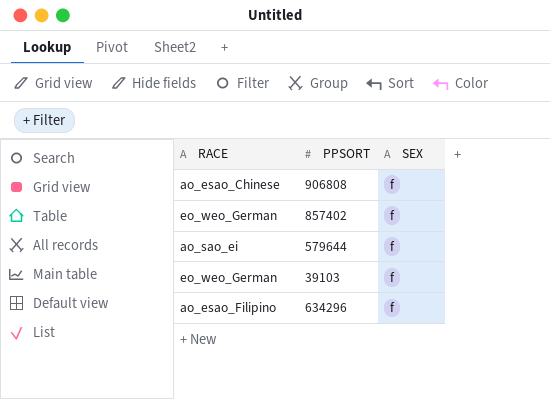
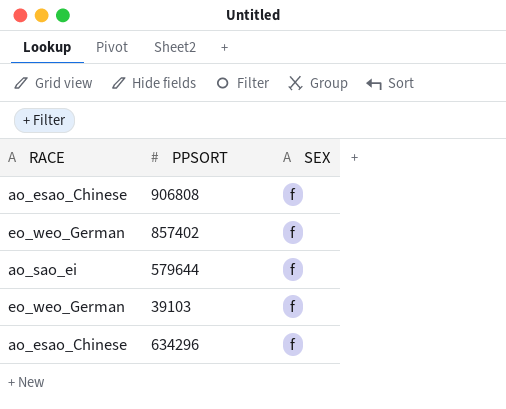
634296 | RACE: ao_esao_Filipino -> ao_esao_Chinese

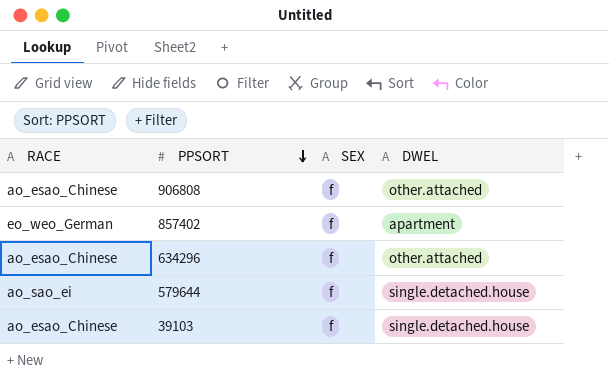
row order: none -> PPSORT descending
column DWEL | position: none -> 4
39103 | RACE: eo_weo_German -> ao_esao_Chinese

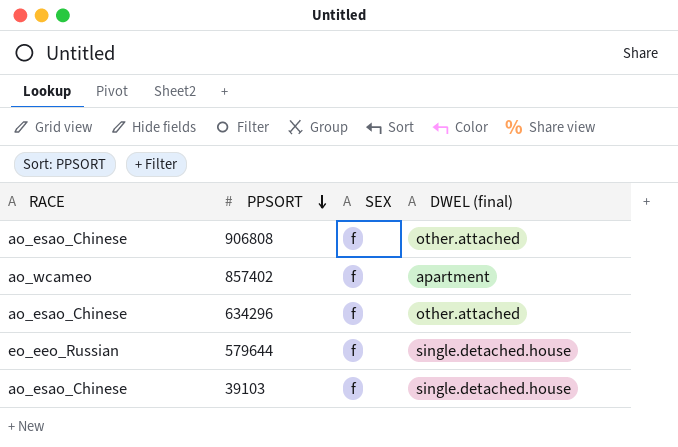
column name: DWEL -> DWEL (final)
857402 | RACE: eo_weo_German -> ao_wcameo
579644 | RACE: ao_sao_ei -> eo_eeo_Russian

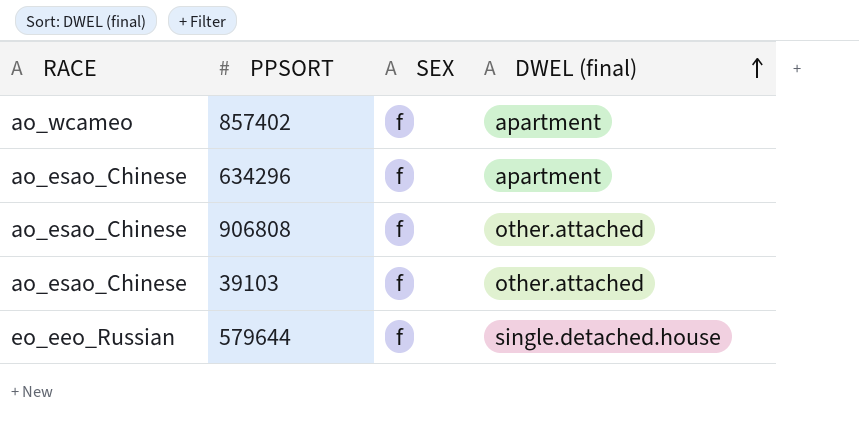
row order: PPSORT descending -> DWEL (final) ascending
634296 | DWEL (final): other.attached -> apartment
39103 | DWEL (final): single.detached.house -> other.attached

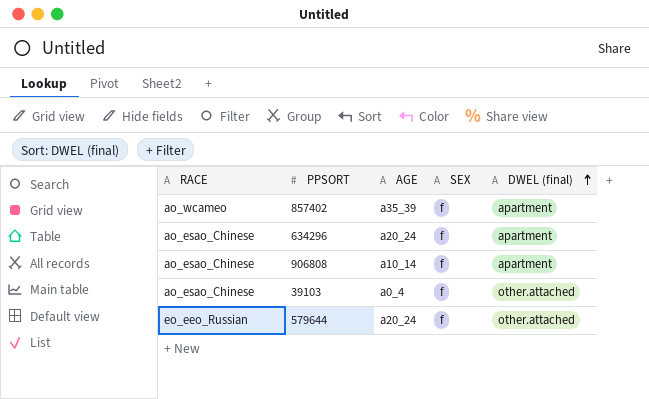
column AGE | position: none -> 3
906808 | DWEL (final): other.attached -> apartment
579644 | DWEL (final): single.detached.house -> other.attached

